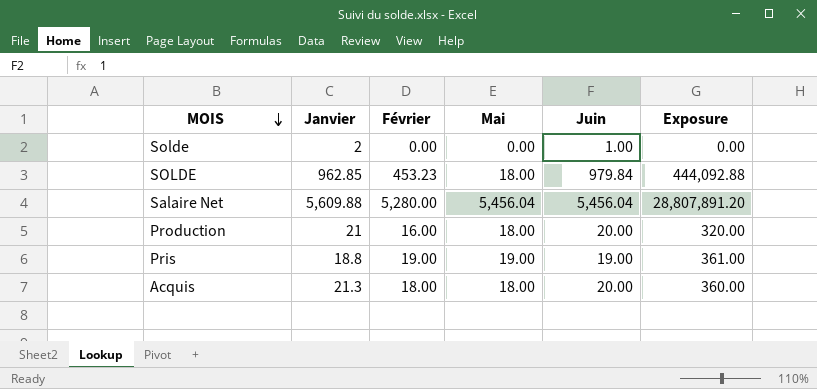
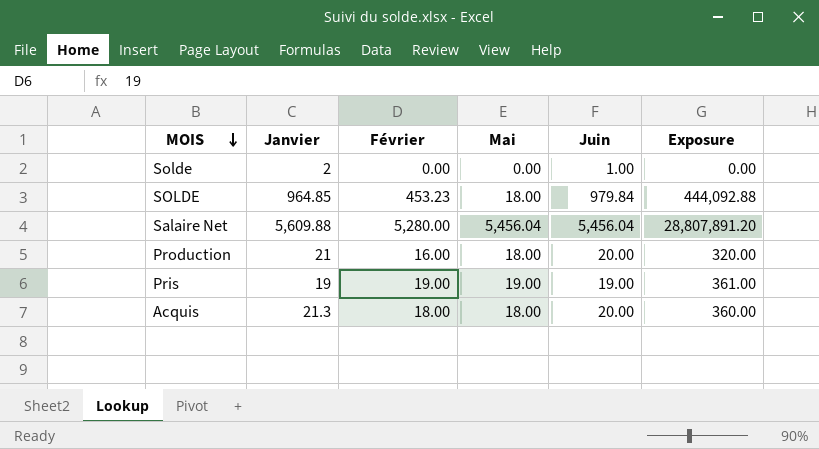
SOLDE | Janvier: 962.85 -> 964.85
Pris | Janvier: 18.8 -> 19

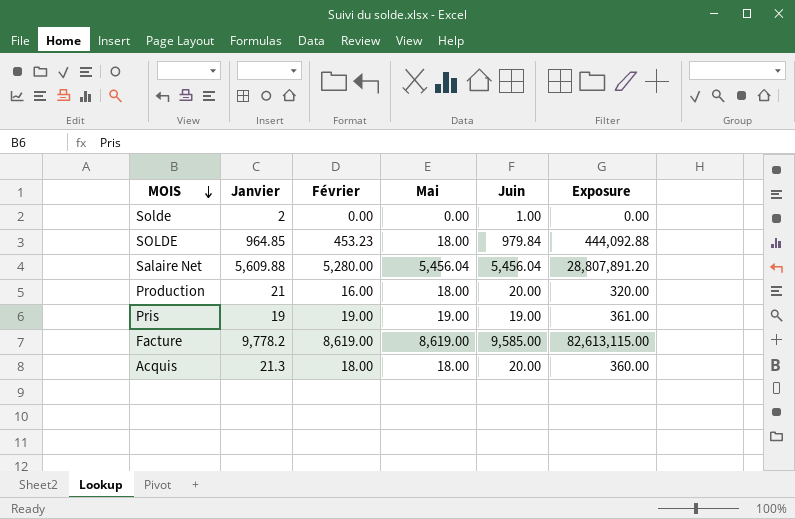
row Facture: none -> 9,778.2 | 8,619.00 | 8,619.00 | 9,585.00 | 82,613,115.00

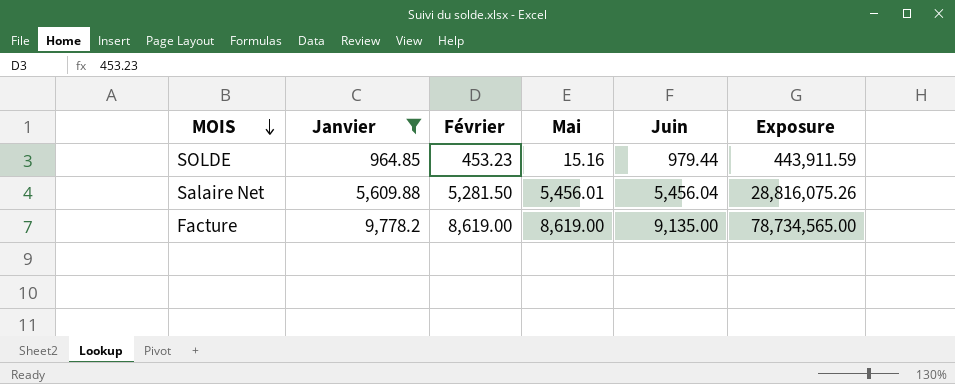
filter: none -> Janvier >= 964.85
SOLDE | Mai: 18.00 -> 15.16
SOLDE | Juin: 979.84 -> 979.44
SOLDE | Exposure: 444,092.88 -> 443,911.59
Salaire Net | Février: 5,280.00 -> 5,281.50
Salaire Net | Mai: 5,456.04 -> 5,456.01
Salaire Net | Exposure: 28,807,891.20 -> 28,816,075.26
Facture | Juin: 9,585.00 -> 9,135.00
Facture | Exposure: 82,613,115.00 -> 78,734,565.00

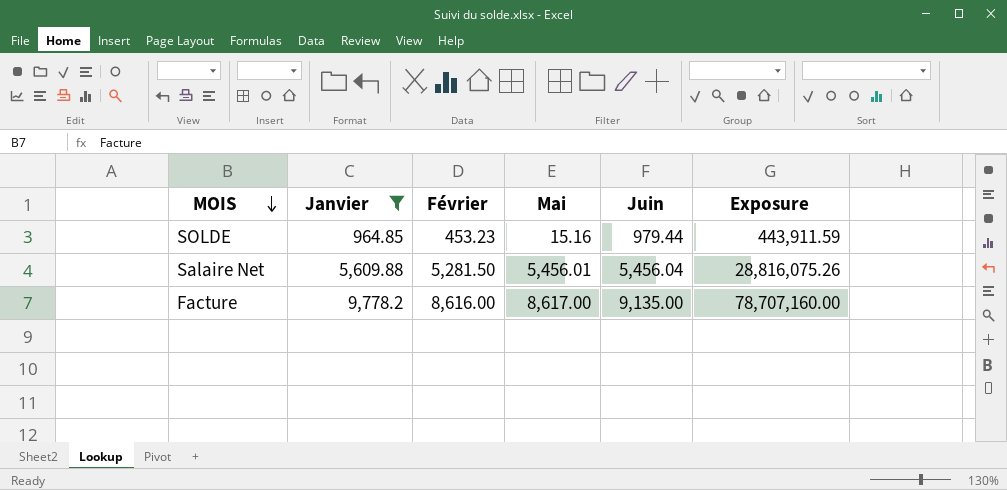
Facture | Février: 8,619.00 -> 8,616.00
Facture | Mai: 8,619.00 -> 8,617.00
Facture | Exposure: 78,734,565.00 -> 78,707,160.00

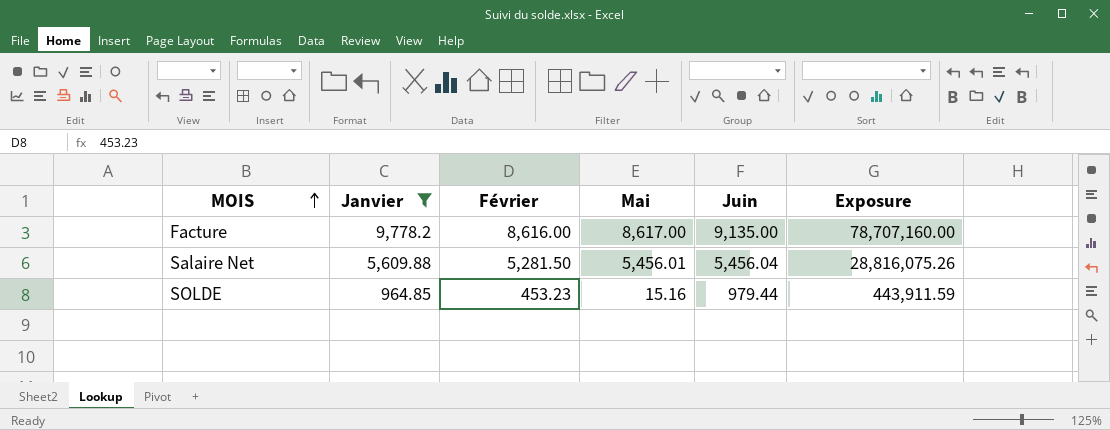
row order: MOIS descending -> MOIS ascending

